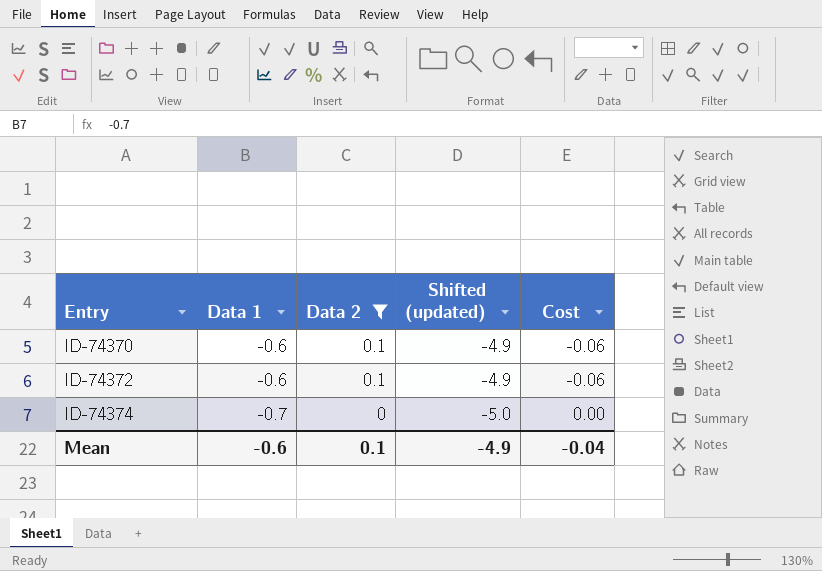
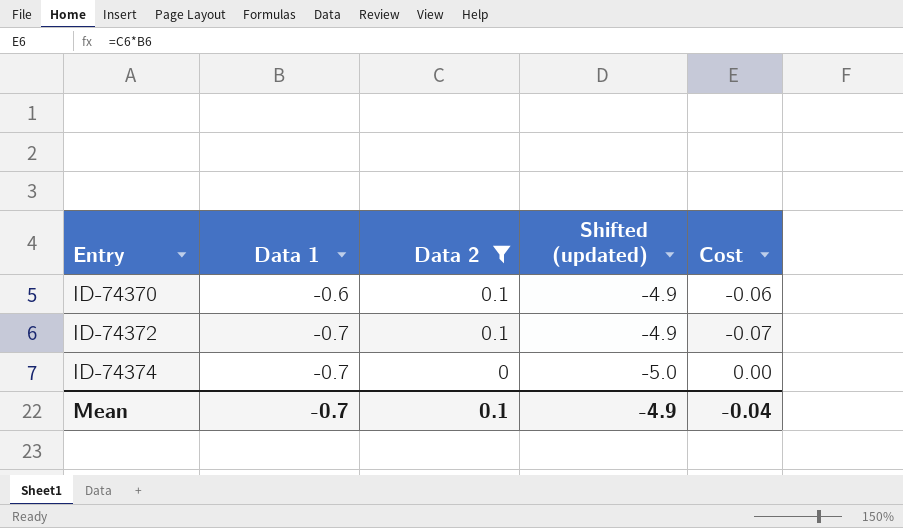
ID-74372 | Data 1: -0.6 -> -0.7
ID-74372 | Cost: -0.06 -> -0.07
Mean | Data 1: -0.6 -> -0.7

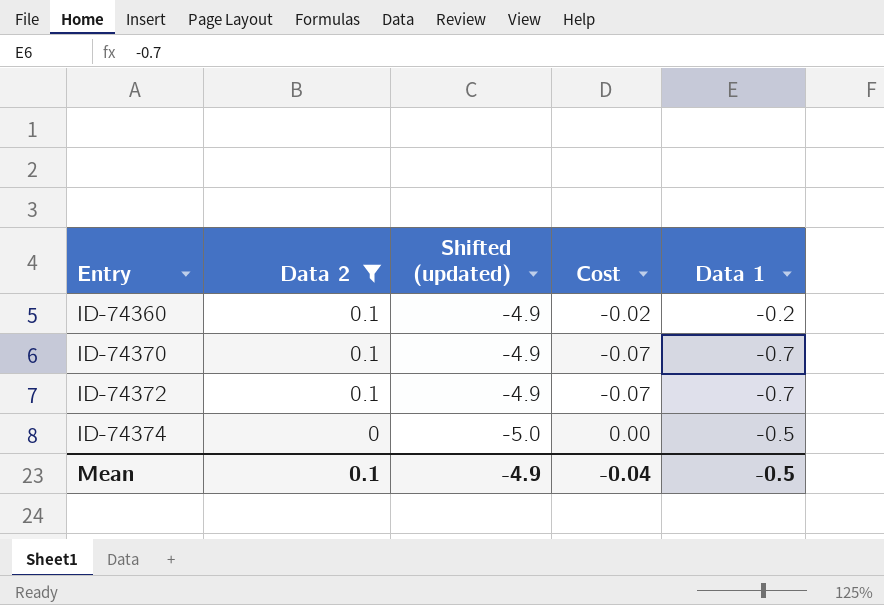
column Data 1 | position: 2 -> 5
row ID-74360: none -> 0.1 | -4.9 | -0.02 | -0.2
ID-74370 | Cost: -0.06 -> -0.07
ID-74370 | Data 1: -0.6 -> -0.7
ID-74374 | Data 1: -0.7 -> -0.5
Mean | Data 1: -0.7 -> -0.5

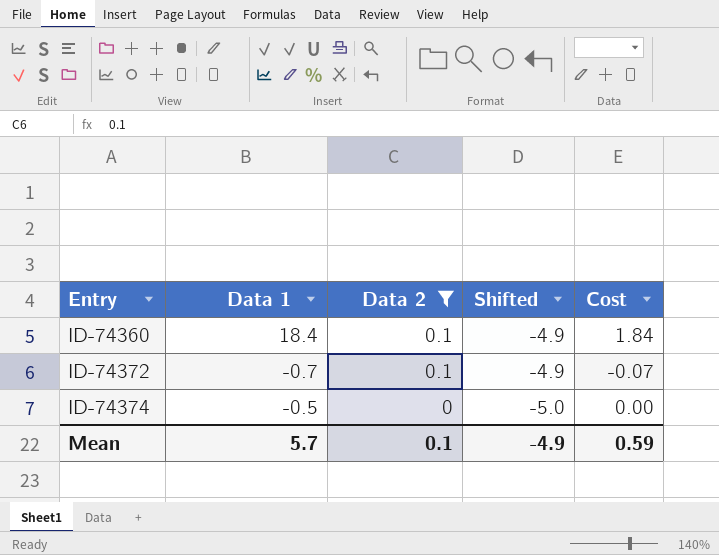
column Data 1 | position: 5 -> 2
column name: Shifted (updated) -> Shifted
row ID-74370: 0.1 | -4.9 | -0.07 | -0.7 -> none
ID-74360 | Data 1: -0.2 -> 18.4
ID-74360 | Cost: -0.02 -> 1.84
Mean | Data 1: -0.5 -> 5.7
Mean | Cost: -0.04 -> 0.59

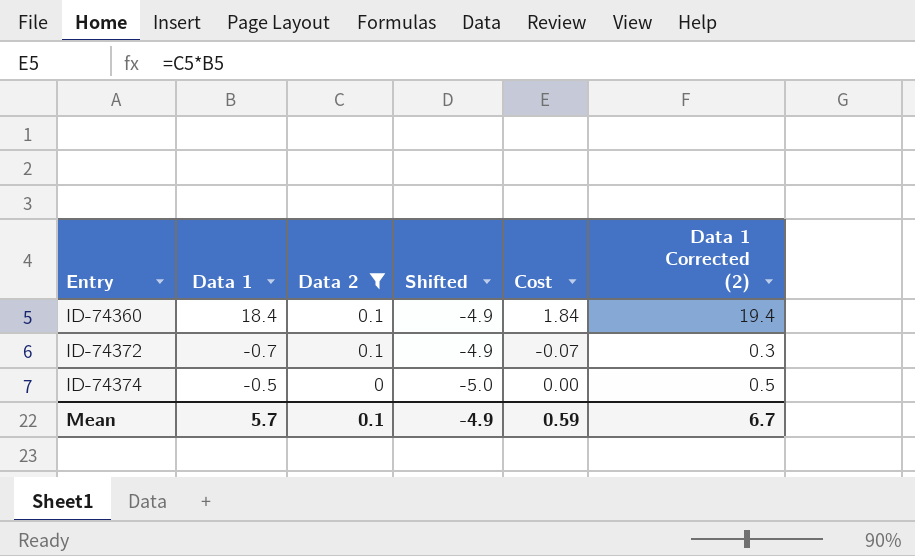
column Data 1 Corrected (2) | formula: none -> [Data 1] + 1

